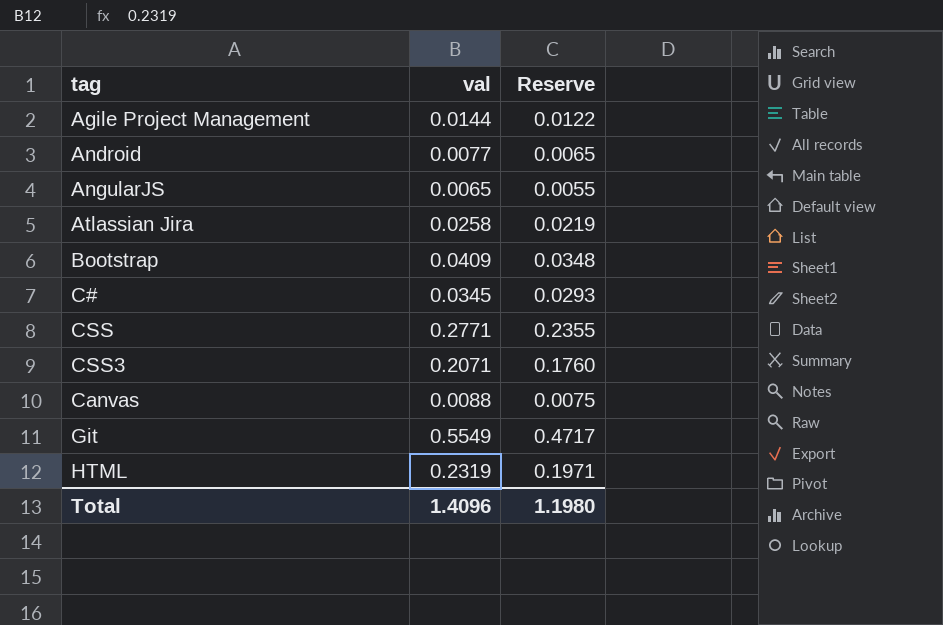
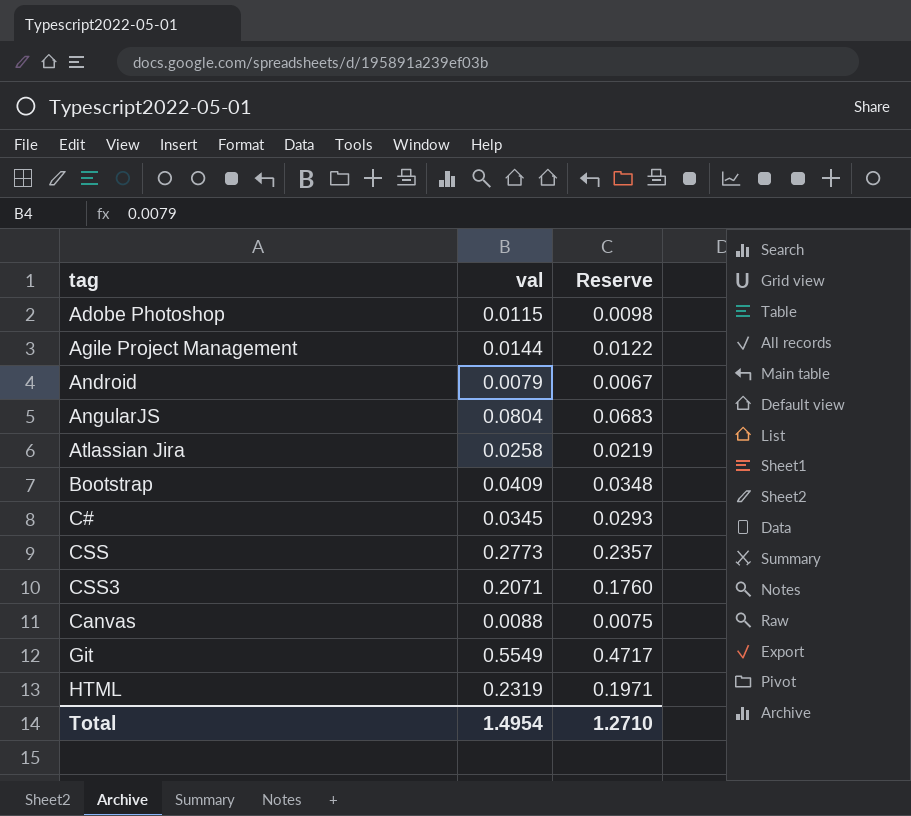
row Adobe Photoshop: none -> 0.0115 | 0.0098
Android | val: 0.0077 -> 0.0079
Android | Reserve: 0.0065 -> 0.0067
AngularJS | val: 0.0065 -> 0.0804
AngularJS | Reserve: 0.0055 -> 0.0683
CSS | val: 0.2771 -> 0.2773
CSS | Reserve: 0.2355 -> 0.2357
Total | val: 1.4096 -> 1.4954
Total | Reserve: 1.1980 -> 1.2710

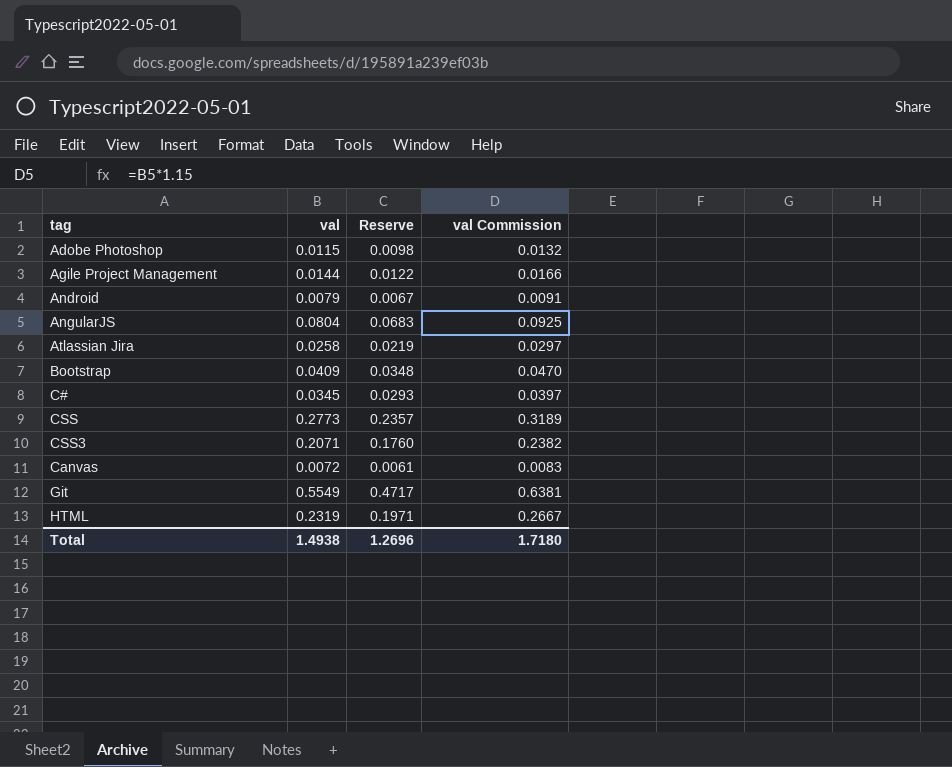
column val Commission | formula: none -> [val] * 1.15
Canvas | val: 0.0088 -> 0.0072
Canvas | Reserve: 0.0075 -> 0.0061
Total | val: 1.4954 -> 1.4938
Total | Reserve: 1.2710 -> 1.2696

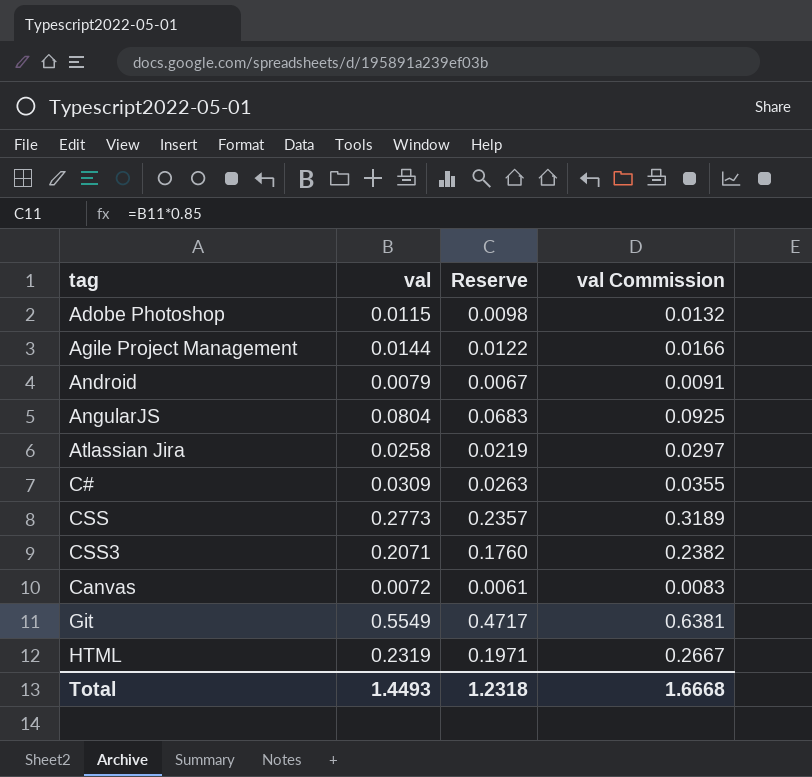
row Bootstrap: 0.0409 | 0.0348 | 0.0470 -> none
C# | val: 0.0345 -> 0.0309
C# | Reserve: 0.0293 -> 0.0263
C# | val Commission: 0.0397 -> 0.0355
Total | val: 1.4938 -> 1.4493
Total | Reserve: 1.2696 -> 1.2318
Total | val Commission: 1.7180 -> 1.6668

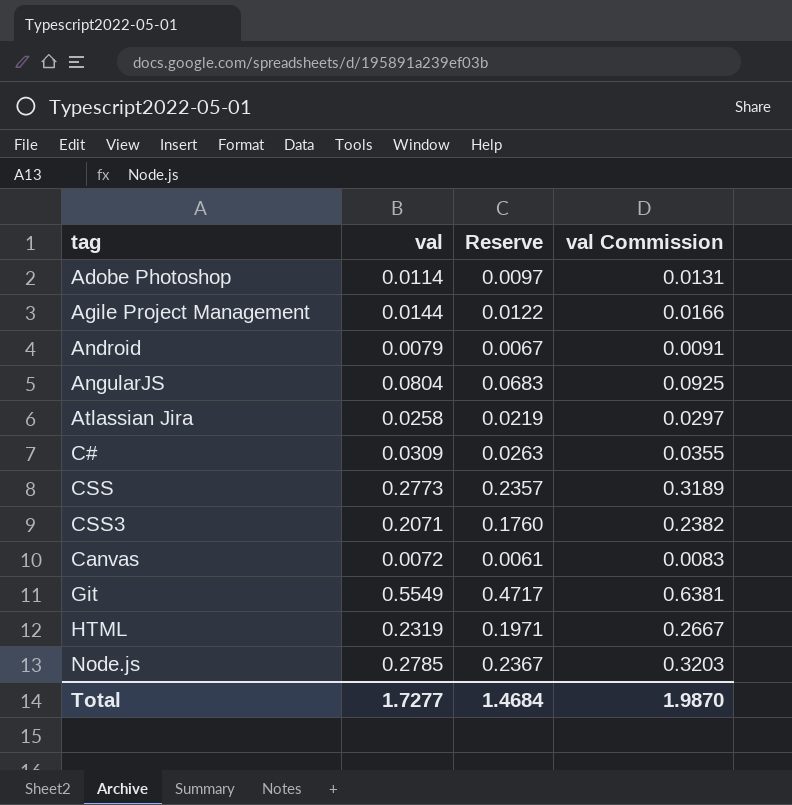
Adobe Photoshop | val: 0.0115 -> 0.0114
Adobe Photoshop | Reserve: 0.0098 -> 0.0097
Adobe Photoshop | val Commission: 0.0132 -> 0.0131
row Node.js: none -> 0.2785 | 0.2367 | 0.3203
Total | val: 1.4493 -> 1.7277
Total | Reserve: 1.2318 -> 1.4684
Total | val Commission: 1.6668 -> 1.9870

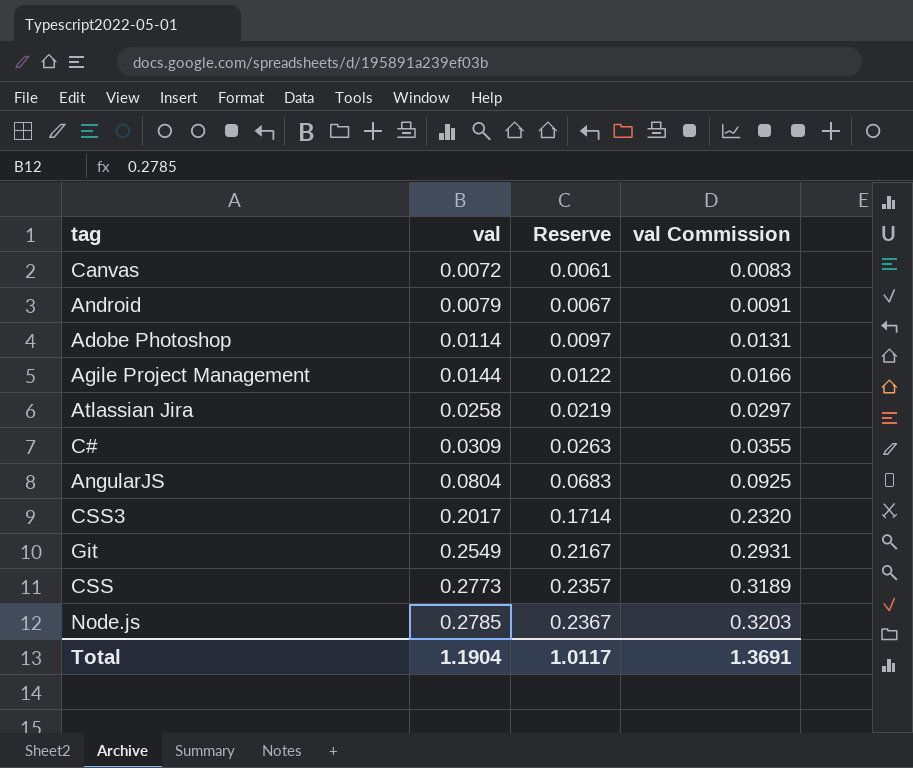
row order: none -> val ascending
row HTML: 0.2319 | 0.1971 | 0.2667 -> none
CSS3 | val: 0.2071 -> 0.2017
CSS3 | Reserve: 0.1760 -> 0.1714
CSS3 | val Commission: 0.2382 -> 0.2320
Git | val: 0.5549 -> 0.2549
Git | Reserve: 0.4717 -> 0.2167
Git | val Commission: 0.6381 -> 0.2931
Total | val: 1.7277 -> 1.1904
Total | Reserve: 1.4684 -> 1.0117
Total | val Commission: 1.9870 -> 1.3691

